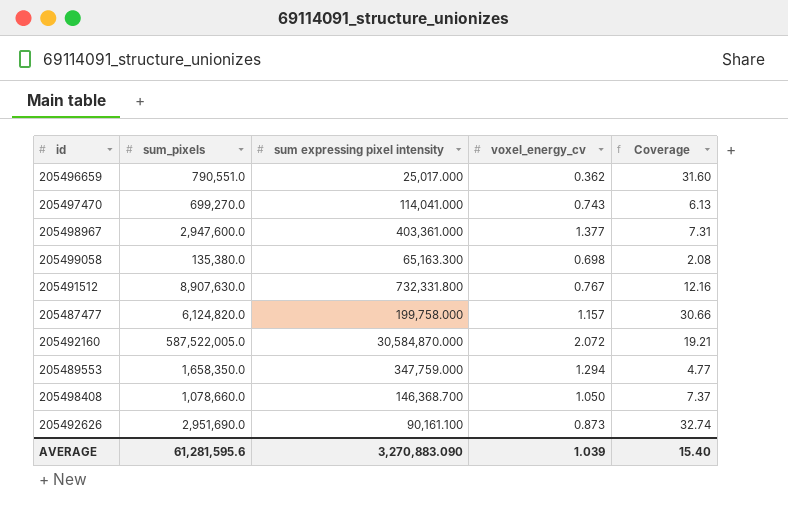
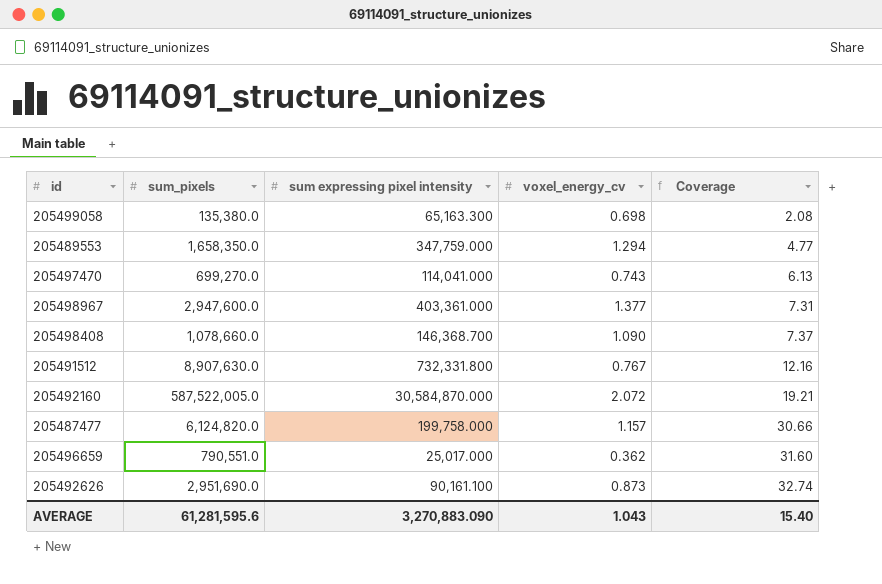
row order: none -> Coverage ascending
205498408 | voxel_energy_cv: 1.050 -> 1.090
AVERAGE | voxel_energy_cv: 1.039 -> 1.043

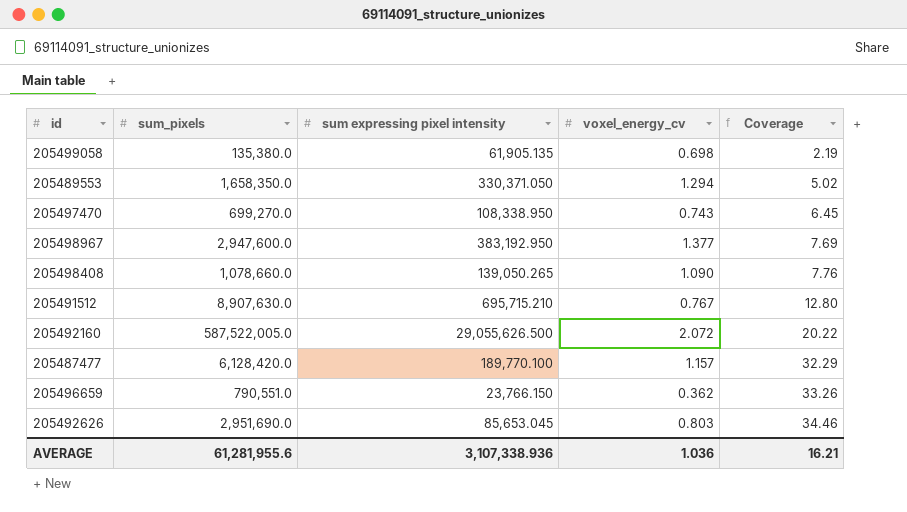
205499058 | sum expressing pixel intensity: 65,163.300 -> 61,905.135
205499058 | Coverage: 2.08 -> 2.19
205489553 | sum expressing pixel intensity: 347,759.000 -> 330,371.050
205489553 | Coverage: 4.77 -> 5.02
205497470 | sum expressing pixel intensity: 114,041.000 -> 108,338.950
205497470 | Coverage: 6.13 -> 6.45
205498967 | sum expressing pixel intensity: 403,361.000 -> 383,192.950
205498967 | Coverage: 7.31 -> 7.69
205498408 | sum expressing pixel intensity: 146,368.700 -> 139,050.265
205498408 | Coverage: 7.37 -> 7.76
205491512 | sum expressing pixel intensity: 732,331.800 -> 695,715.210
205491512 | Coverage: 12.16 -> 12.80
205492160 | sum expressing pixel intensity: 30,584,870.000 -> 29,055,626.500
205492160 | Coverage: 19.21 -> 20.22
205487477 | sum_pixels: 6,124,820.0 -> 6,128,420.0
205487477 | sum expressing pixel intensity: 199,758.000 -> 189,770.100
205487477 | Coverage: 30.66 -> 32.29
205496659 | sum expressing pixel intensity: 25,017.000 -> 23,766.150
205496659 | Coverage: 31.60 -> 33.26
205492626 | sum expressing pixel intensity: 90,161.100 -> 85,653.045
205492626 | voxel_energy_cv: 0.873 -> 0.803
205492626 | Coverage: 32.74 -> 34.46
AVERAGE | sum_pixels: 61,281,595.6 -> 61,281,955.6
AVERAGE | sum expressing pixel intensity: 3,270,883.090 -> 3,107,338.936
AVERAGE | voxel_energy_cv: 1.043 -> 1.036
AVERAGE | Coverage: 15.40 -> 16.21

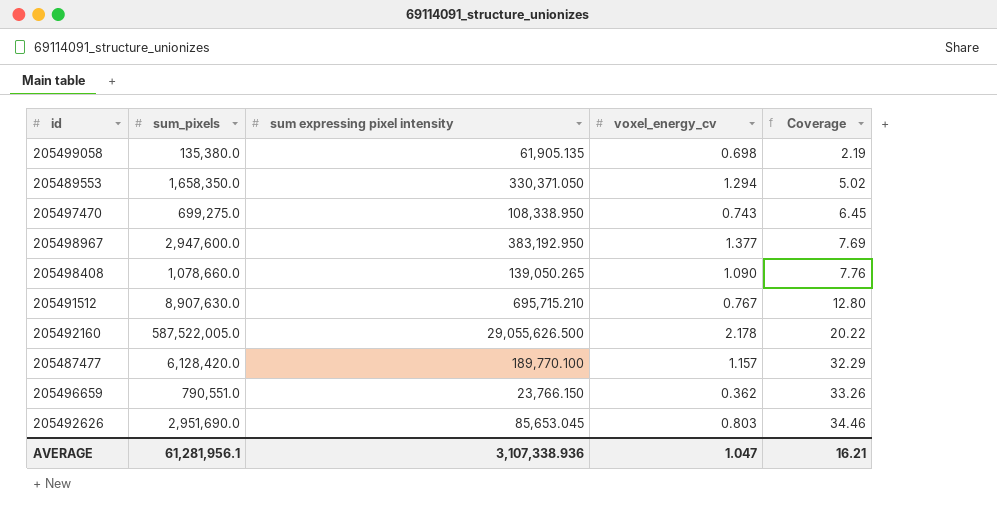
205497470 | sum_pixels: 699,270.0 -> 699,275.0
205492160 | voxel_energy_cv: 2.072 -> 2.178
AVERAGE | sum_pixels: 61,281,955.6 -> 61,281,956.1
AVERAGE | voxel_energy_cv: 1.036 -> 1.047

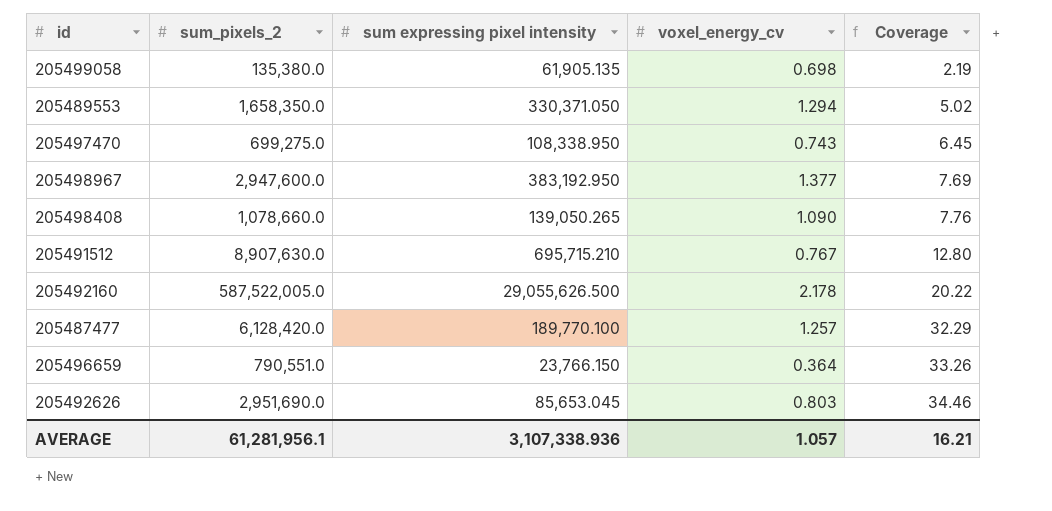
column name: sum_pixels -> sum_pixels_2
205487477 | voxel_energy_cv: 1.157 -> 1.257
205496659 | voxel_energy_cv: 0.362 -> 0.364
AVERAGE | voxel_energy_cv: 1.047 -> 1.057

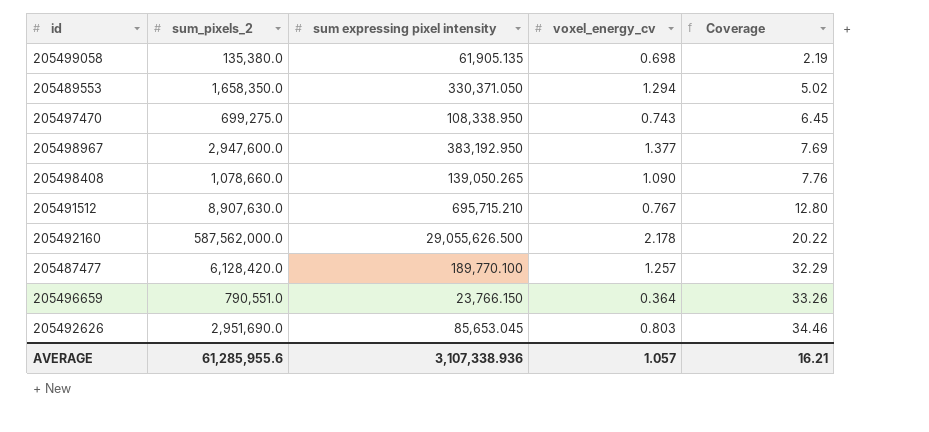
205492160 | sum_pixels_2: 587,522,005.0 -> 587,562,000.0
AVERAGE | sum_pixels_2: 61,281,956.1 -> 61,285,955.6

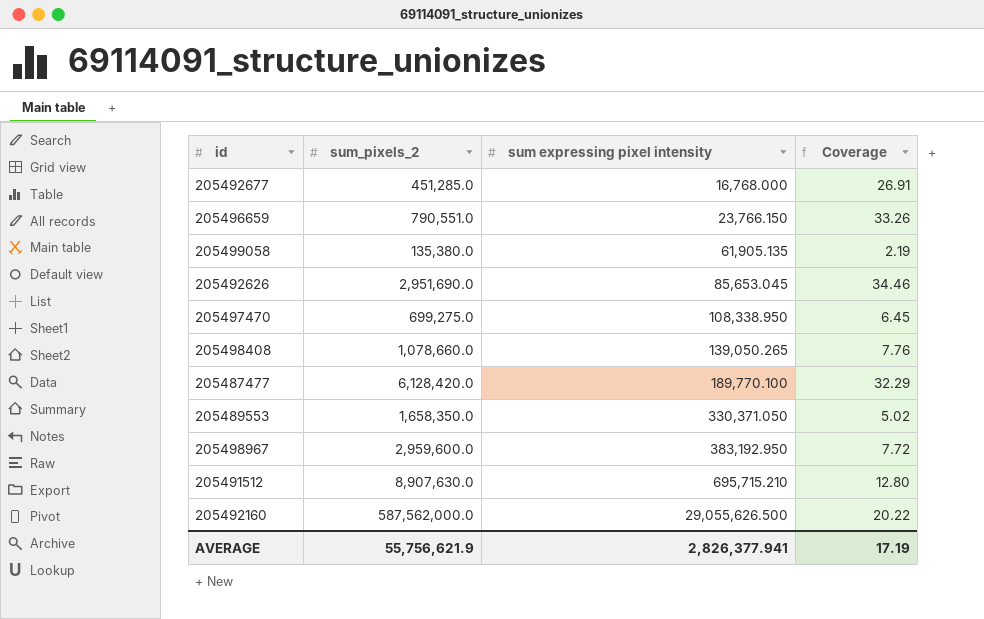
row order: Coverage ascending -> sum expressing pixel intensity ascending
column voxel_energy_cv | position: 4 -> none
row 205492677: none -> 451,285.0 | 16,768.000 | 26.91
205498967 | sum_pixels_2: 2,947,600.0 -> 2,959,600.0
205498967 | Coverage: 7.69 -> 7.72
AVERAGE | sum_pixels_2: 61,285,955.6 -> 55,756,621.9
AVERAGE | sum expressing pixel intensity: 3,107,338.936 -> 2,826,377.941
AVERAGE | Coverage: 16.21 -> 17.19

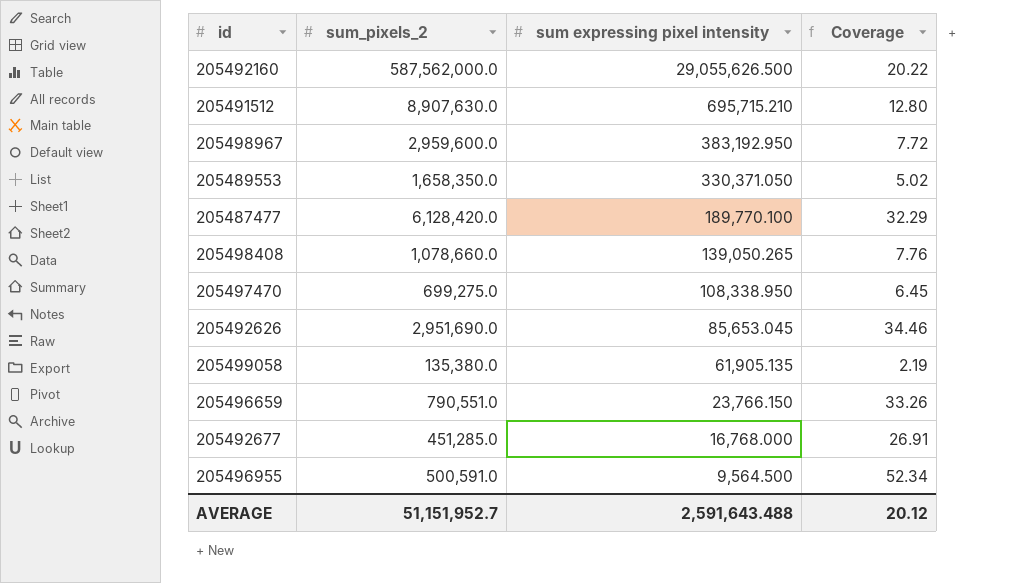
row order: sum expressing pixel intensity ascending -> sum expressing pixel intensity descending
row 205496955: none -> 500,591.0 | 9,564.500 | 52.34
AVERAGE | sum_pixels_2: 55,756,621.9 -> 51,151,952.7
AVERAGE | sum expressing pixel intensity: 2,826,377.941 -> 2,591,643.488
AVERAGE | Coverage: 17.19 -> 20.12

